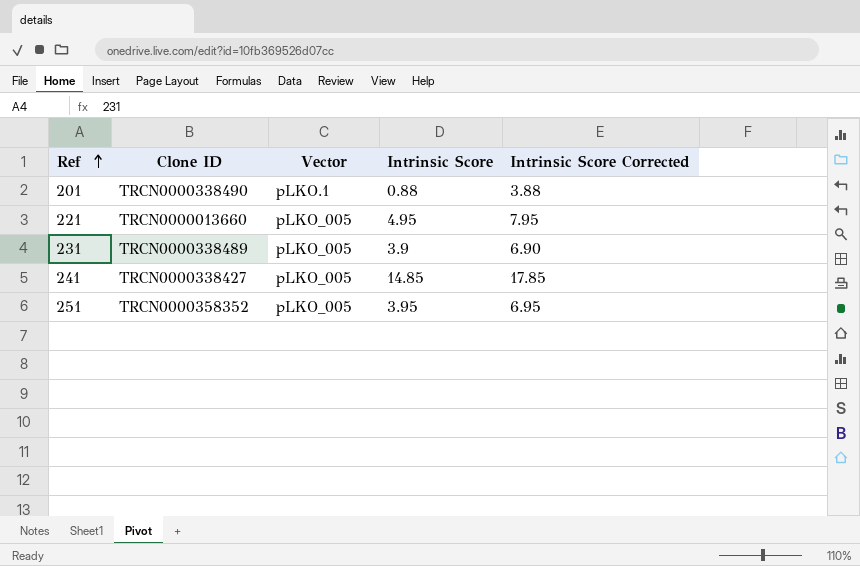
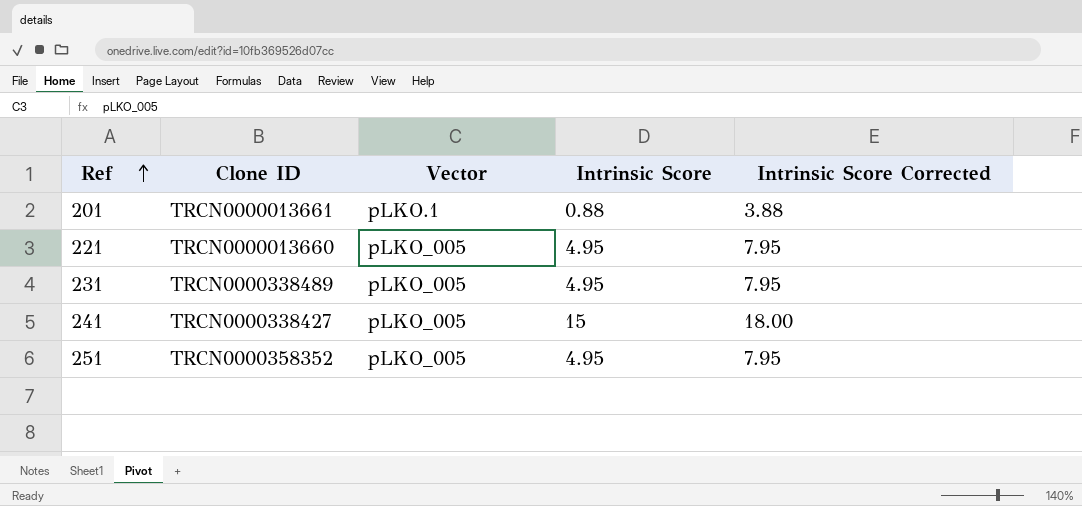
201 | Clone ID: TRCN0000338490 -> TRCN0000013661
231 | Intrinsic Score: 3.9 -> 4.95
231 | Intrinsic Score Corrected: 6.90 -> 7.95
241 | Intrinsic Score: 14.85 -> 15
241 | Intrinsic Score Corrected: 17.85 -> 18.00
251 | Intrinsic Score: 3.95 -> 4.95
251 | Intrinsic Score Corrected: 6.95 -> 7.95

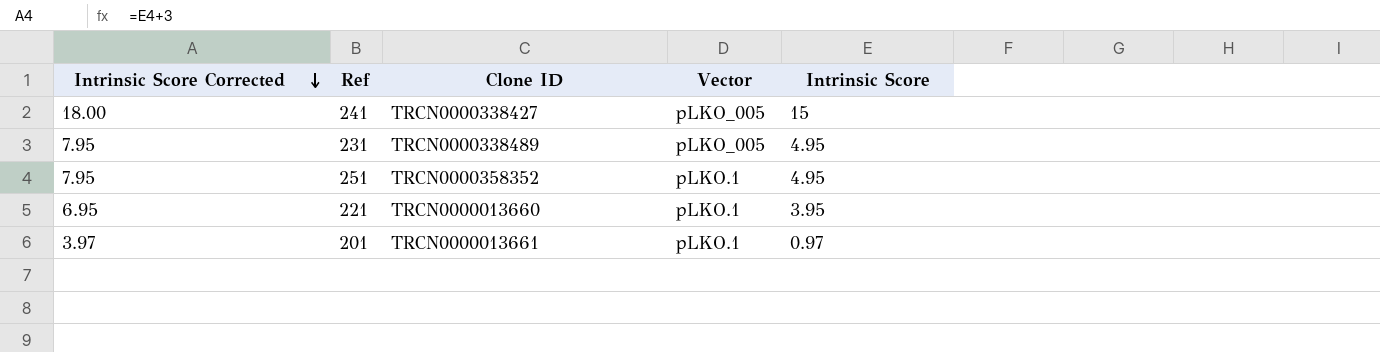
row order: Ref ascending -> Intrinsic Score Corrected descending
column Intrinsic Score Corrected | position: 5 -> 1
251 | Vector: pLKO_005 -> pLKO.1
221 | Intrinsic Score Corrected: 7.95 -> 6.95
221 | Vector: pLKO_005 -> pLKO.1
221 | Intrinsic Score: 4.95 -> 3.95
201 | Intrinsic Score Corrected: 3.88 -> 3.97
201 | Intrinsic Score: 0.88 -> 0.97

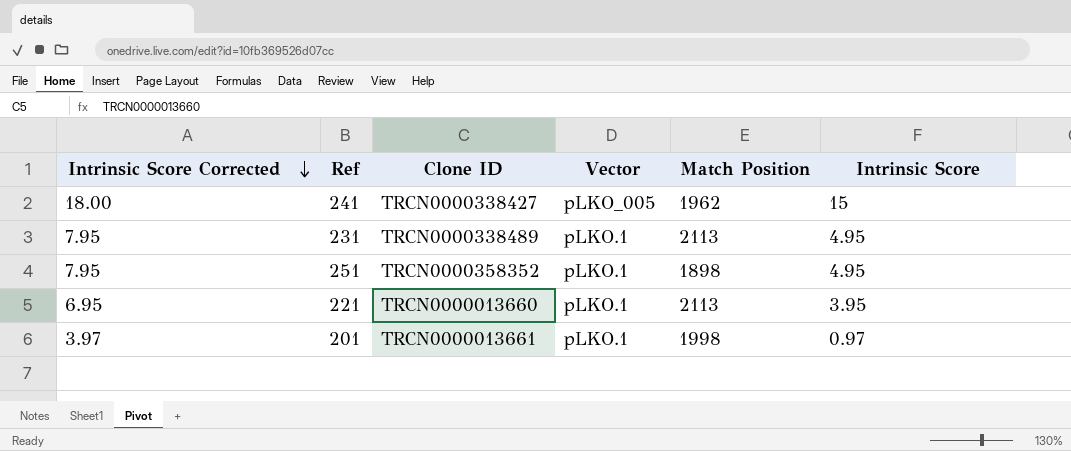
column Match Position | position: none -> 5
231 | Vector: pLKO_005 -> pLKO.1

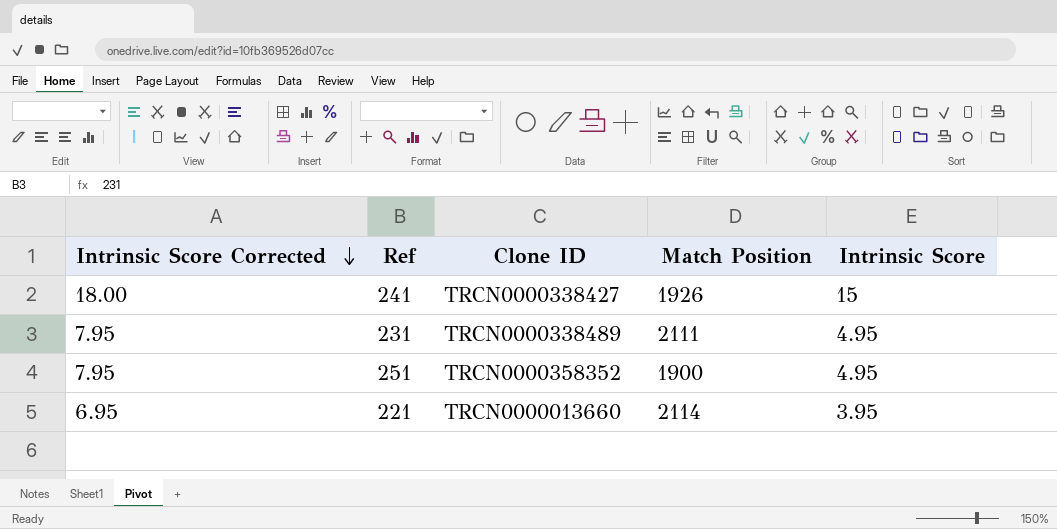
column Vector | position: 4 -> none
row 201: 3.97 | TRCN0000013661 | pLKO.1 | 1998 | 0.97 -> none
241 | Match Position: 1962 -> 1926
231 | Match Position: 2113 -> 2111
251 | Match Position: 1898 -> 1900
221 | Match Position: 2113 -> 2114

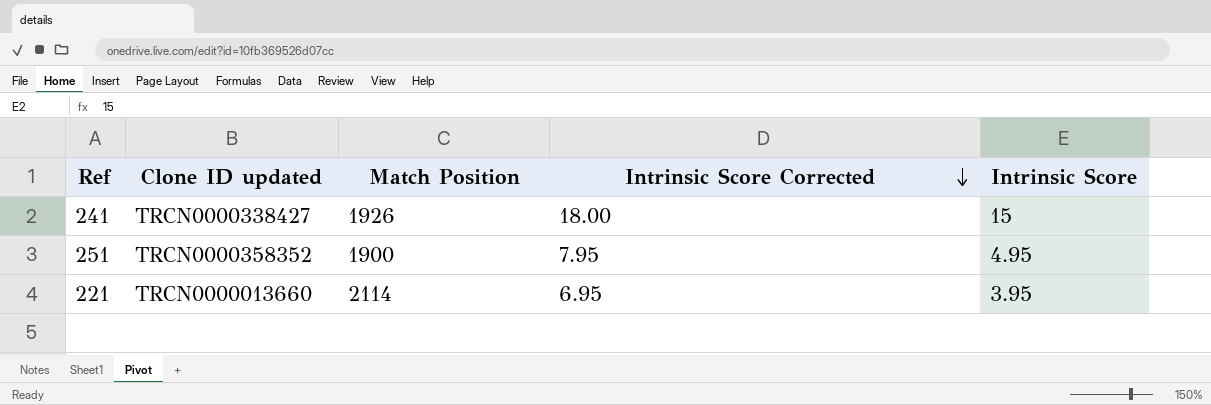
column name: Clone ID -> Clone ID updated
column Intrinsic Score Corrected | position: 1 -> 4
row 231: 7.95 | TRCN0000338489 | 2111 | 4.95 -> none

